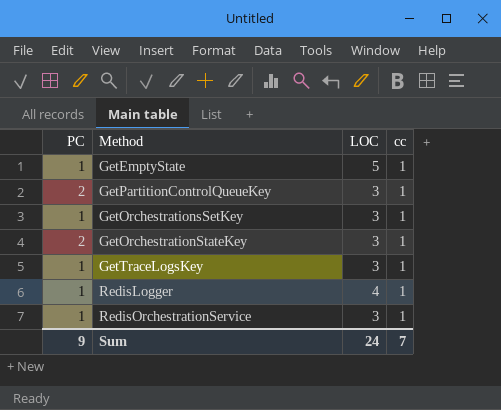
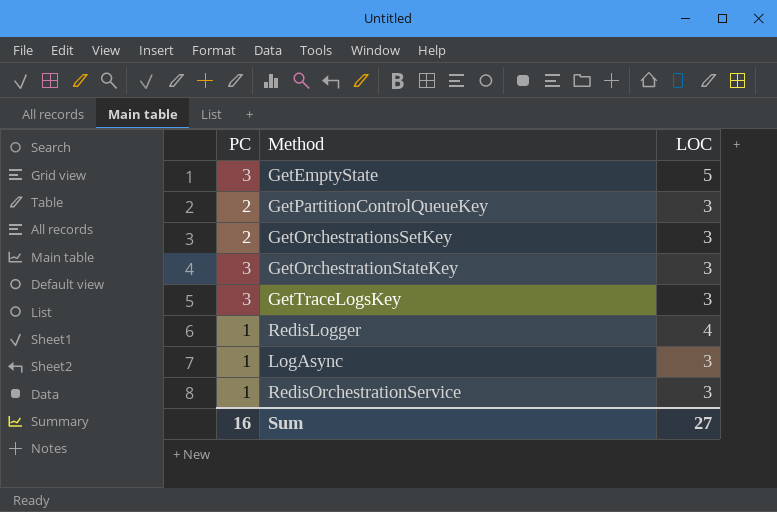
column cc | position: 4 -> none
GetEmptyState | PC: 1 -> 3
GetOrchestrationsSetKey | PC: 1 -> 2
GetOrchestrationStateKey | PC: 2 -> 3
GetTraceLogsKey | PC: 1 -> 3
row LogAsync: none -> 1 | 3
Sum | PC: 9 -> 16
Sum | LOC: 24 -> 27

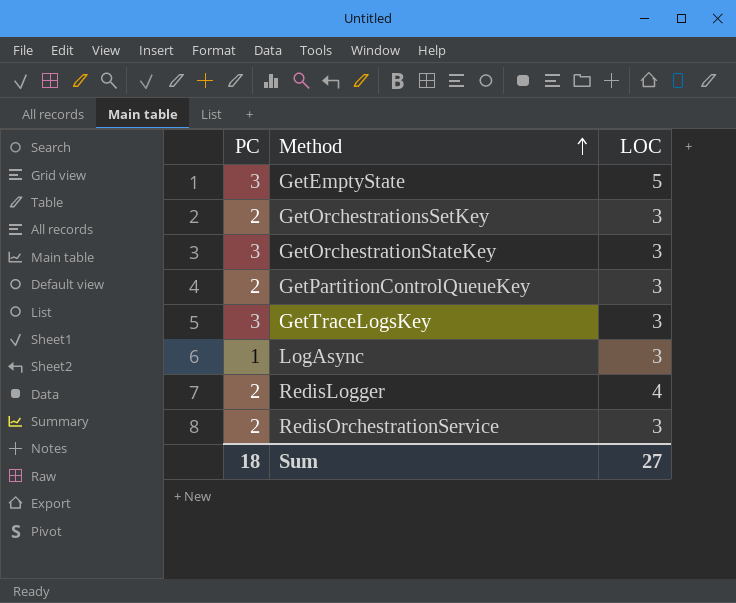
row order: none -> Method ascending
RedisLogger | PC: 1 -> 2
RedisOrchestrationService | PC: 1 -> 2
Sum | PC: 16 -> 18

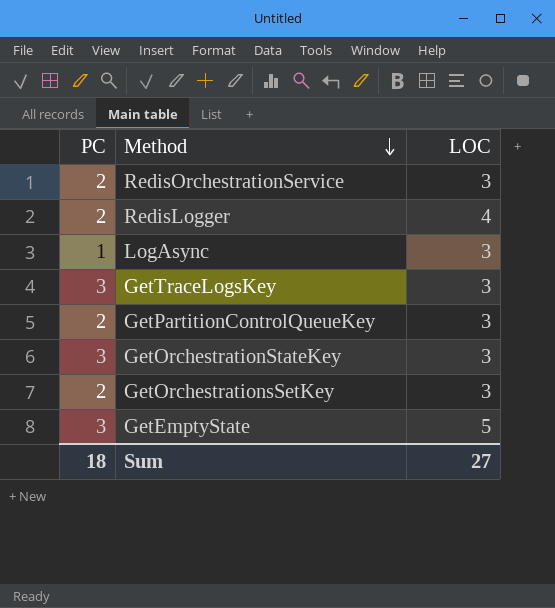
row order: Method ascending -> Method descending

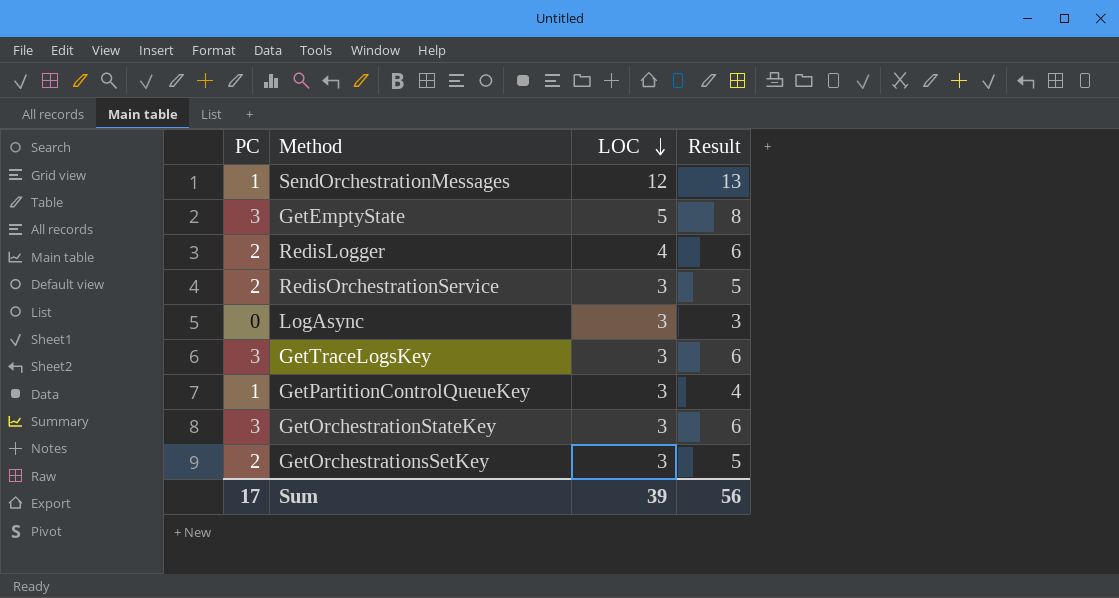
row order: Method descending -> LOC descending
column Result | formula: none -> [PC] + [LOC]
row SendOrchestrationMessages: none -> 1 | 12 | 13
LogAsync | PC: 1 -> 0
GetPartitionControlQueueKey | PC: 2 -> 1
Sum | PC: 18 -> 17
Sum | LOC: 27 -> 39

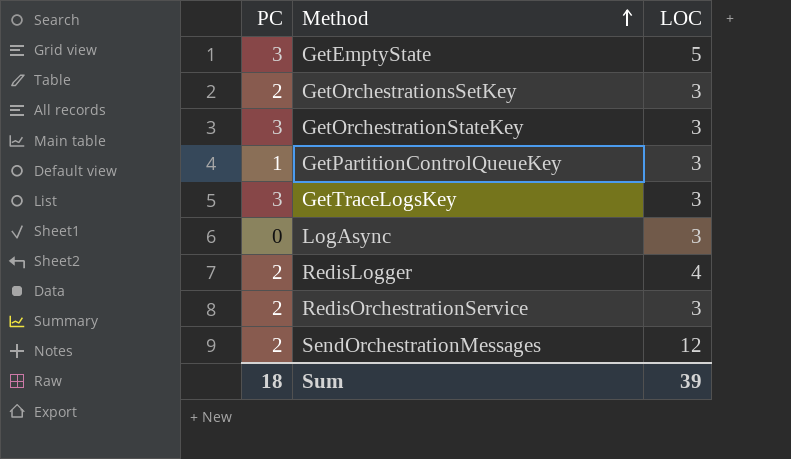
row order: LOC descending -> Method ascending
column Result | formula: [PC] + [LOC] -> none
SendOrchestrationMessages | PC: 1 -> 2
Sum | PC: 17 -> 18

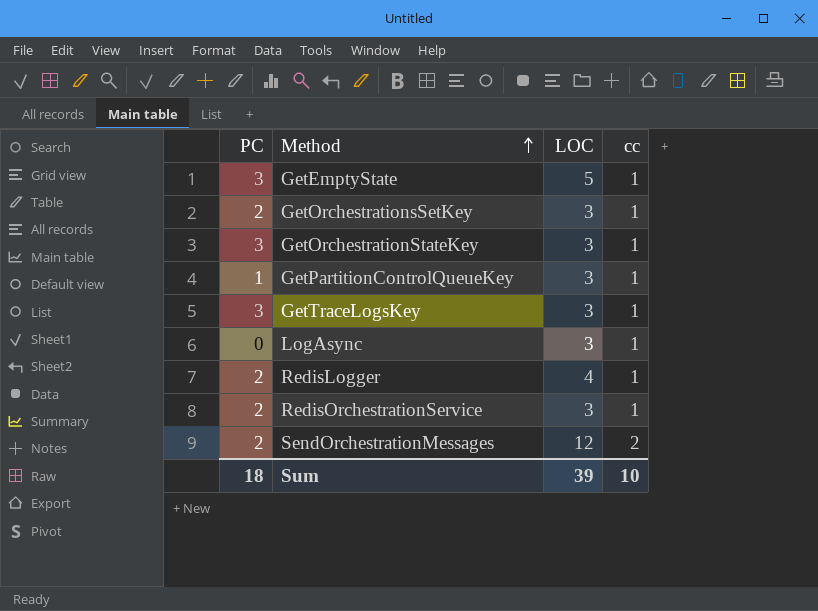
column cc | position: none -> 4

